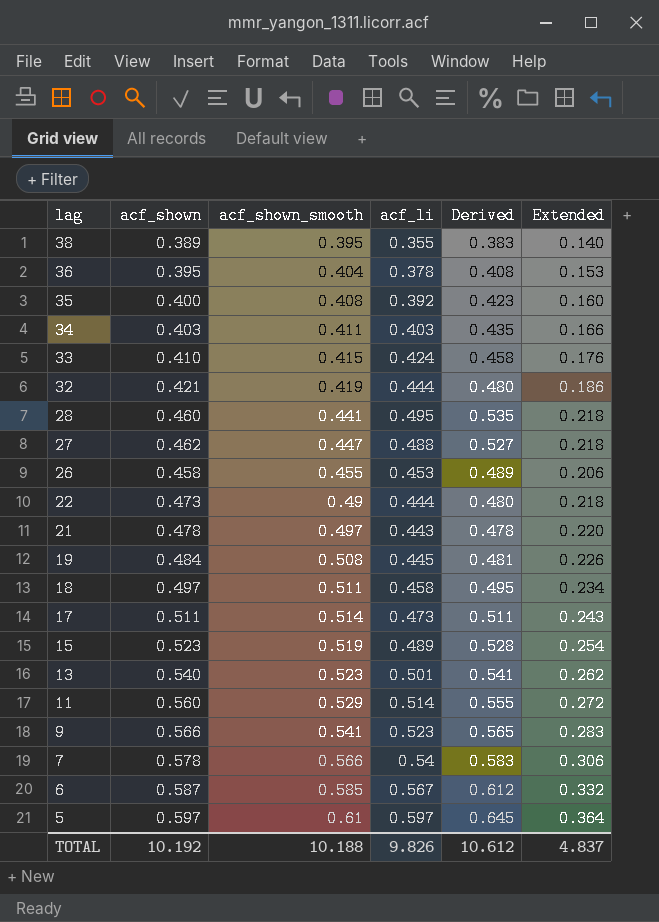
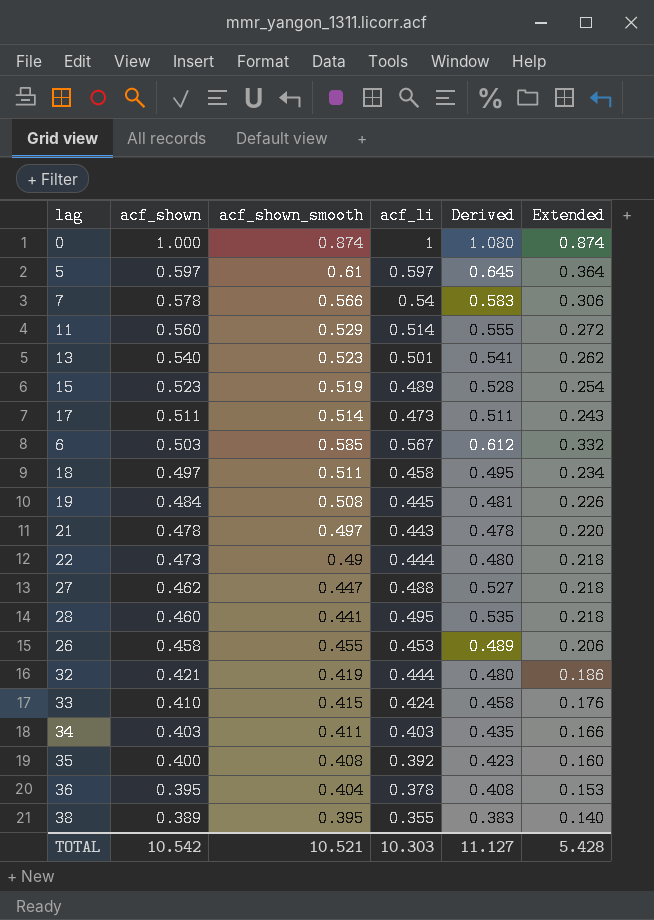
row order: lag descending -> acf_shown descending
row 9: 0.566 | 0.541 | 0.523 | 0.565 | 0.283 -> none
row 0: none -> 1.000 | 0.874 | 1 | 1.080 | 0.874
6 | acf_shown: 0.587 -> 0.503
TOTAL | acf_shown: 10.192 -> 10.542
TOTAL | acf_shown_smooth: 10.188 -> 10.521
TOTAL | acf_li: 9.826 -> 10.303
TOTAL | Derived: 10.612 -> 11.127
TOTAL | Extended: 4.837 -> 5.428

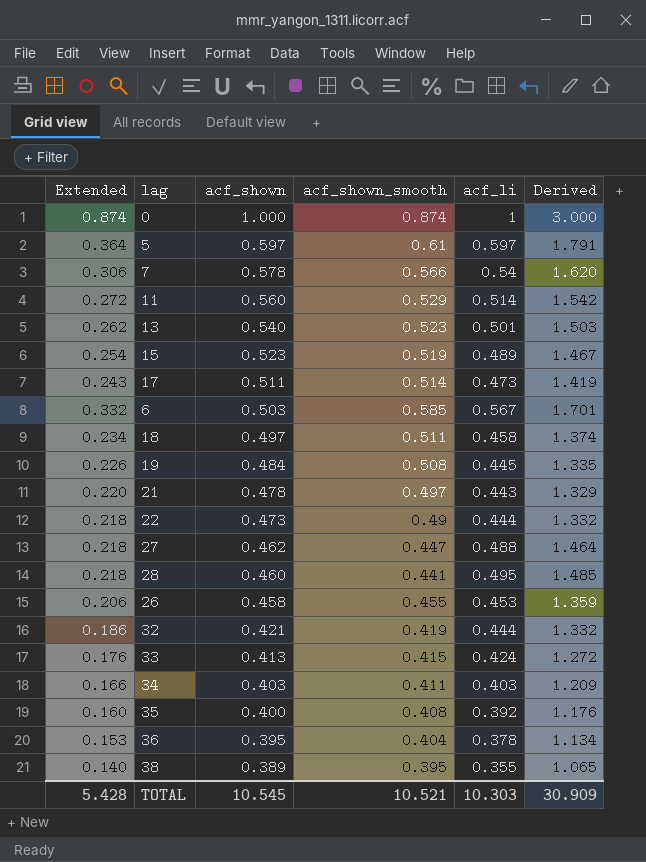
column Extended | position: 6 -> 1
column Derived | formula: [acf_li] * 1.08 -> [acf_li] * 3
33 | acf_shown: 0.410 -> 0.413
TOTAL | acf_shown: 10.542 -> 10.545
TOTAL | Derived: 11.127 -> 30.909

